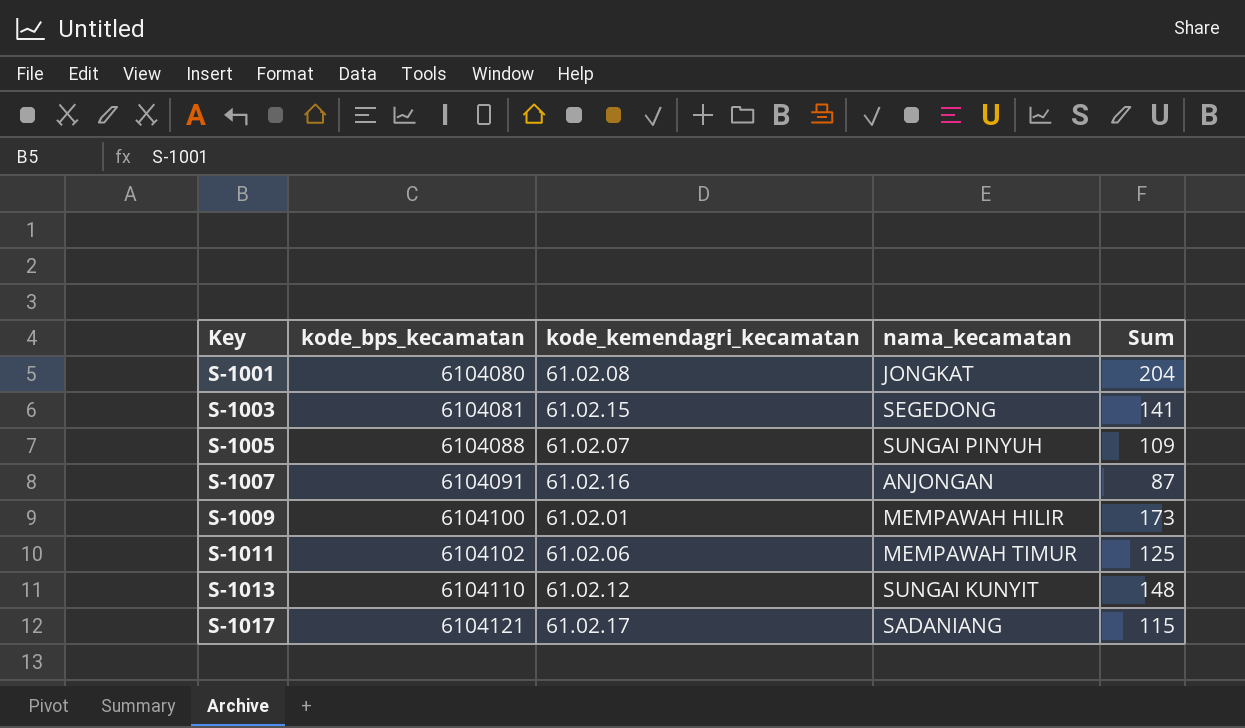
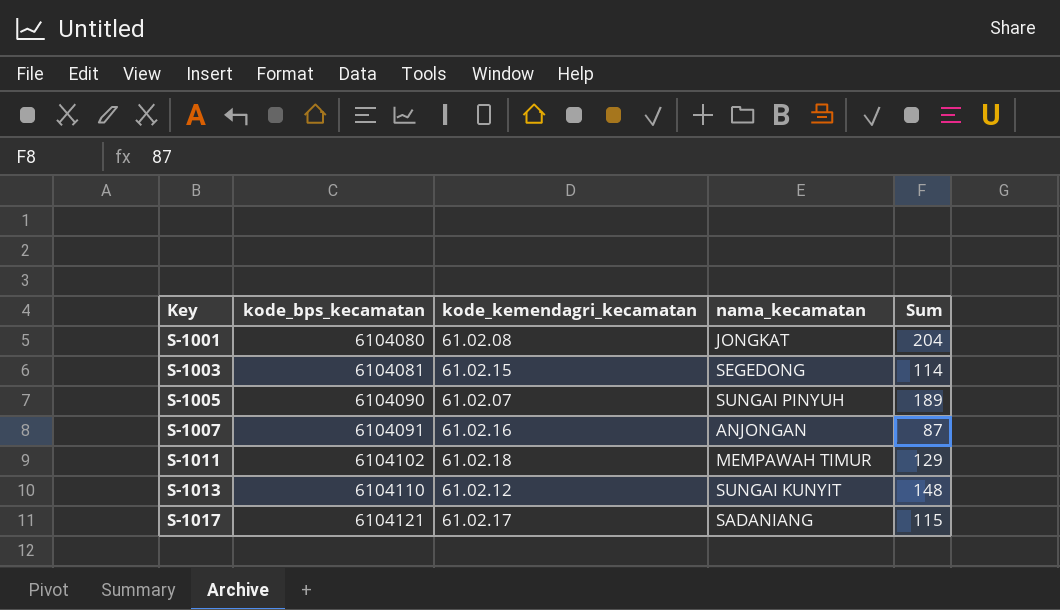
row S-1009: 6104100 | 61.02.01 | MEMPAWAH HILIR | 173 -> none
S-1003 | Sum: 141 -> 114
S-1005 | kode_bps_kecamatan: 6104088 -> 6104090
S-1005 | Sum: 109 -> 189
S-1011 | kode_kemendagri_kecamatan: 61.02.06 -> 61.02.18
S-1011 | Sum: 125 -> 129

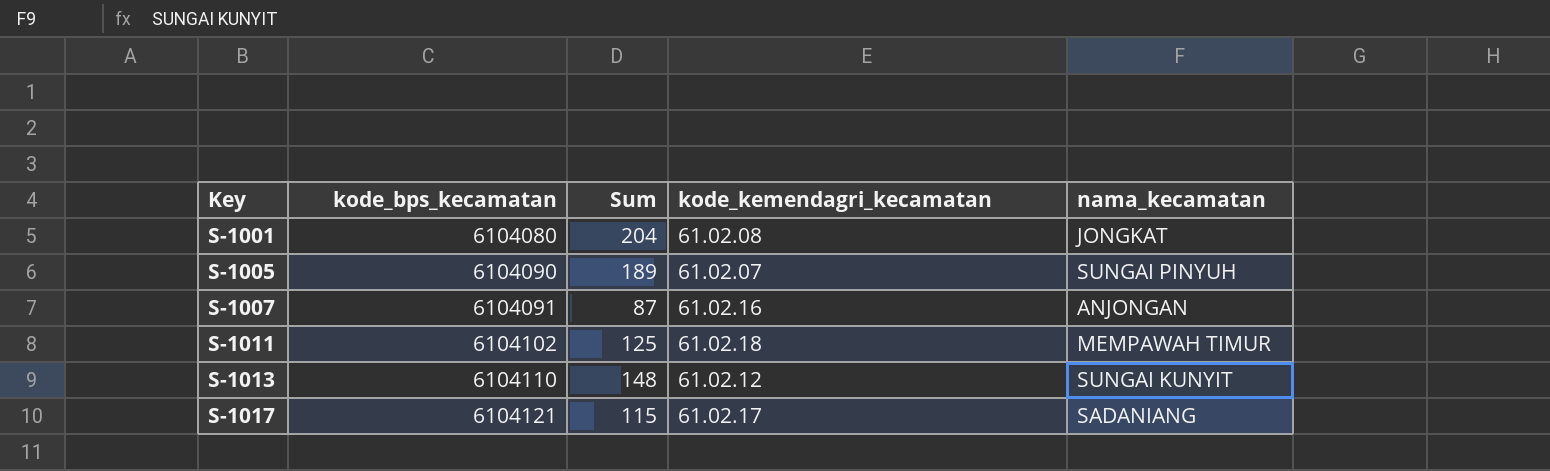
column Sum | position: 5 -> 3
row S-1003: 6104081 | 61.02.15 | SEGEDONG | 114 -> none
S-1011 | Sum: 129 -> 125

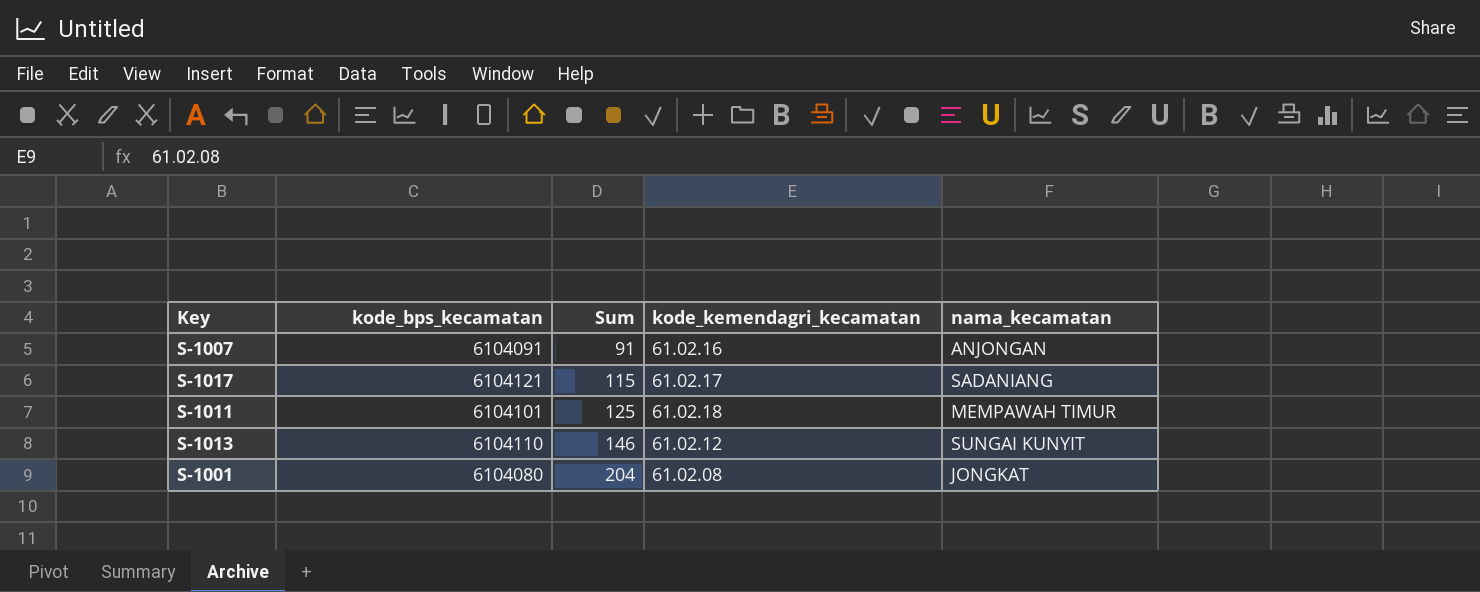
row order: Key ascending -> Sum ascending
row S-1005: 6104090 | 189 | 61.02.07 | SUNGAI PINYUH -> none
S-1007 | Sum: 87 -> 91
S-1011 | kode_bps_kecamatan: 6104102 -> 6104101
S-1013 | Sum: 148 -> 146

